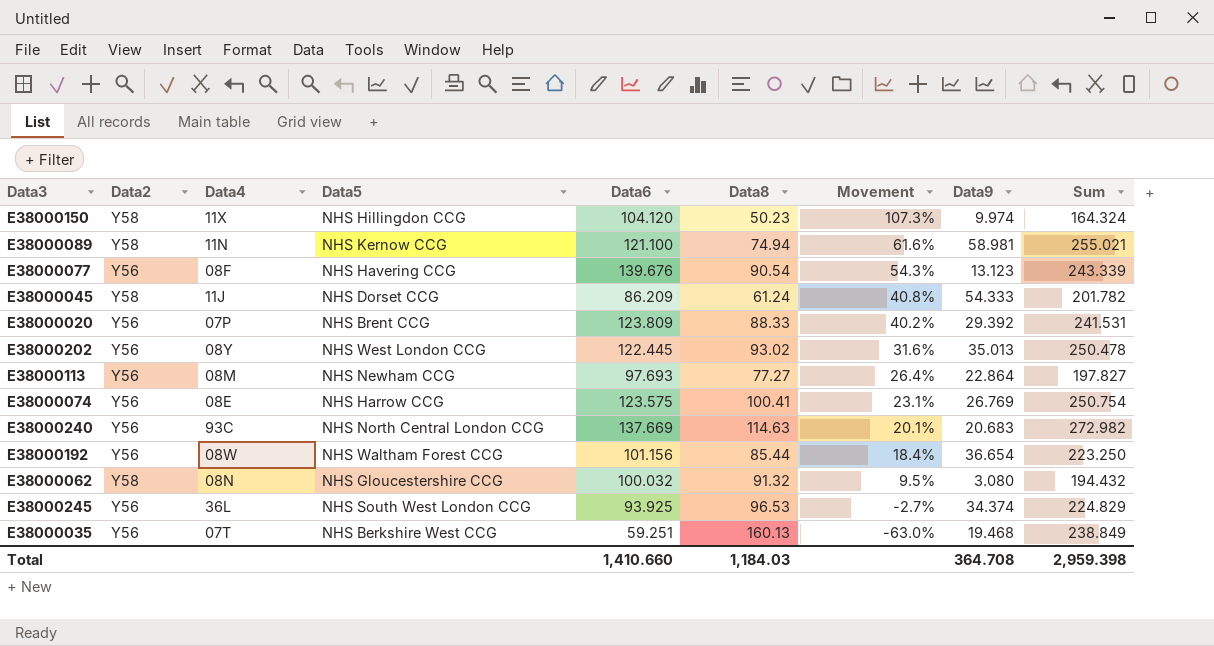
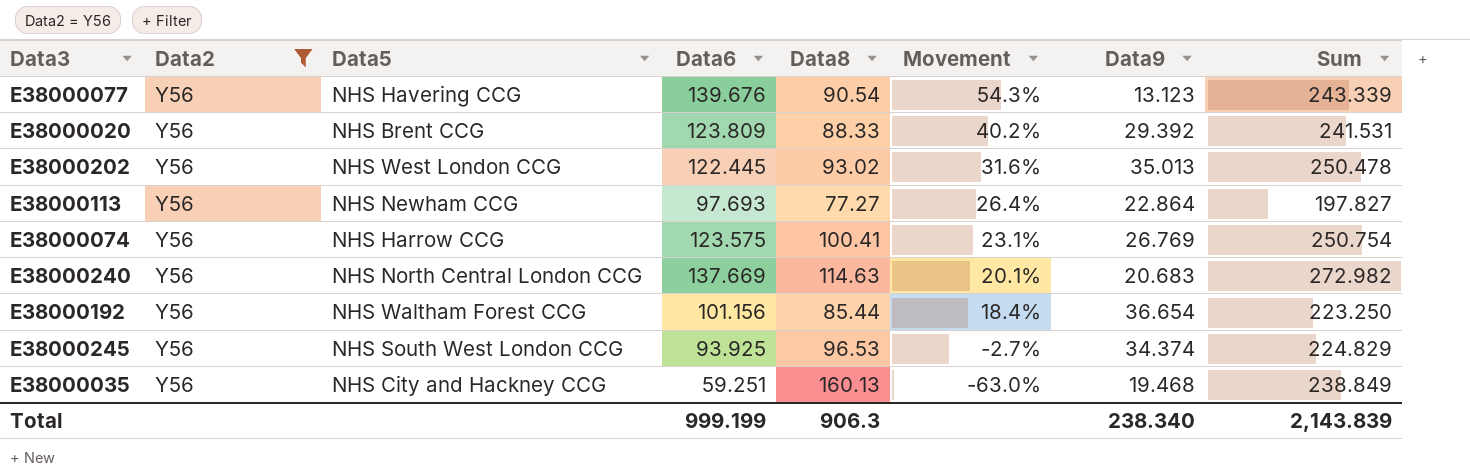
filter: none -> Data2 = Y56
column Data4 | position: 3 -> none
E38000035 | Data5: NHS Berkshire West CCG -> NHS City and Hackney CCG
Total | Data6: 1,410.660 -> 999.199
Total | Data8: 1,184.03 -> 906.3
Total | Data9: 364.708 -> 238.340
Total | Sum: 2,959.398 -> 2,143.839

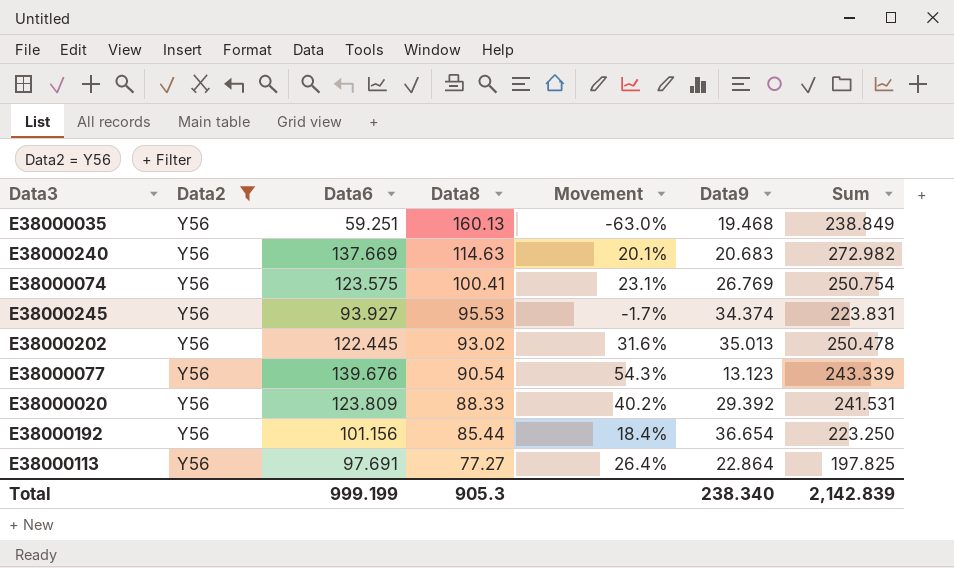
row order: Movement descending -> Data8 descending
column Data5 | position: 3 -> none
E38000245 | Data6: 93.925 -> 93.927
E38000245 | Data8: 96.53 -> 95.53
E38000245 | Movement: -2.7% -> -1.7%
E38000245 | Sum: 224.829 -> 223.831
E38000113 | Data6: 97.693 -> 97.691
E38000113 | Sum: 197.827 -> 197.825
Total | Data8: 906.3 -> 905.3
Total | Sum: 2,143.839 -> 2,142.839

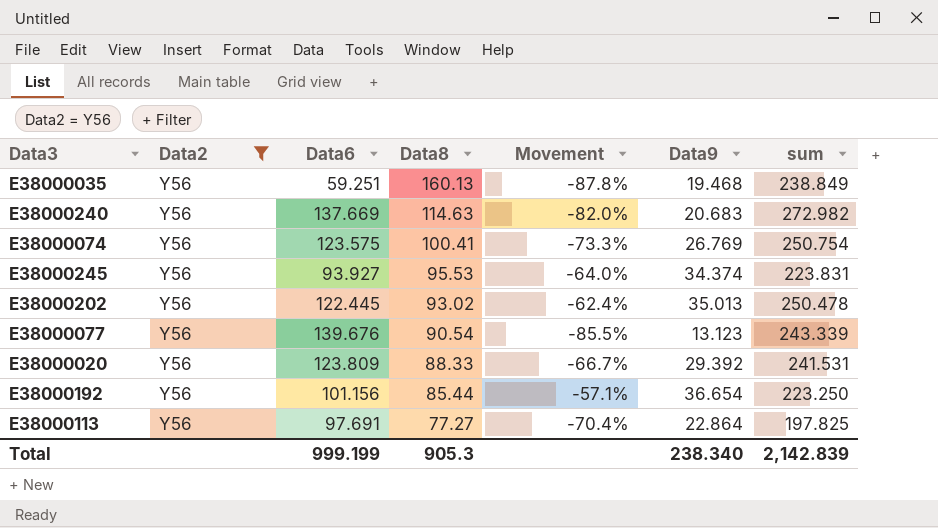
column Movement | formula: ([Data6] - [Data8]) / [Data8] -> ([Data9] - [Data8]) / [Data8]
column name: Sum -> sum

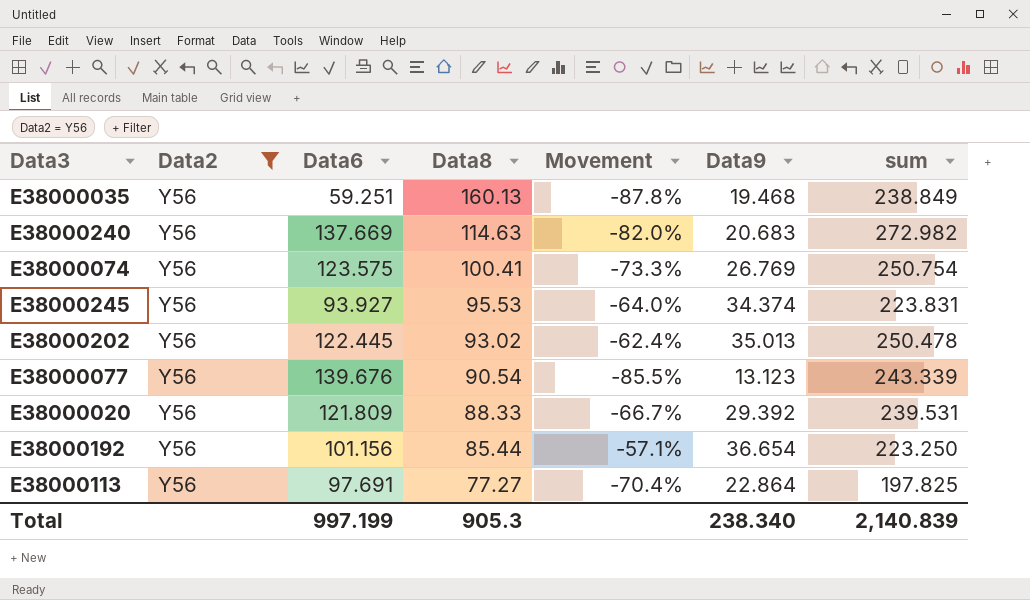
E38000020 | Data6: 123.809 -> 121.809
E38000020 | sum: 241.531 -> 239.531
Total | Data6: 999.199 -> 997.199
Total | sum: 2,142.839 -> 2,140.839

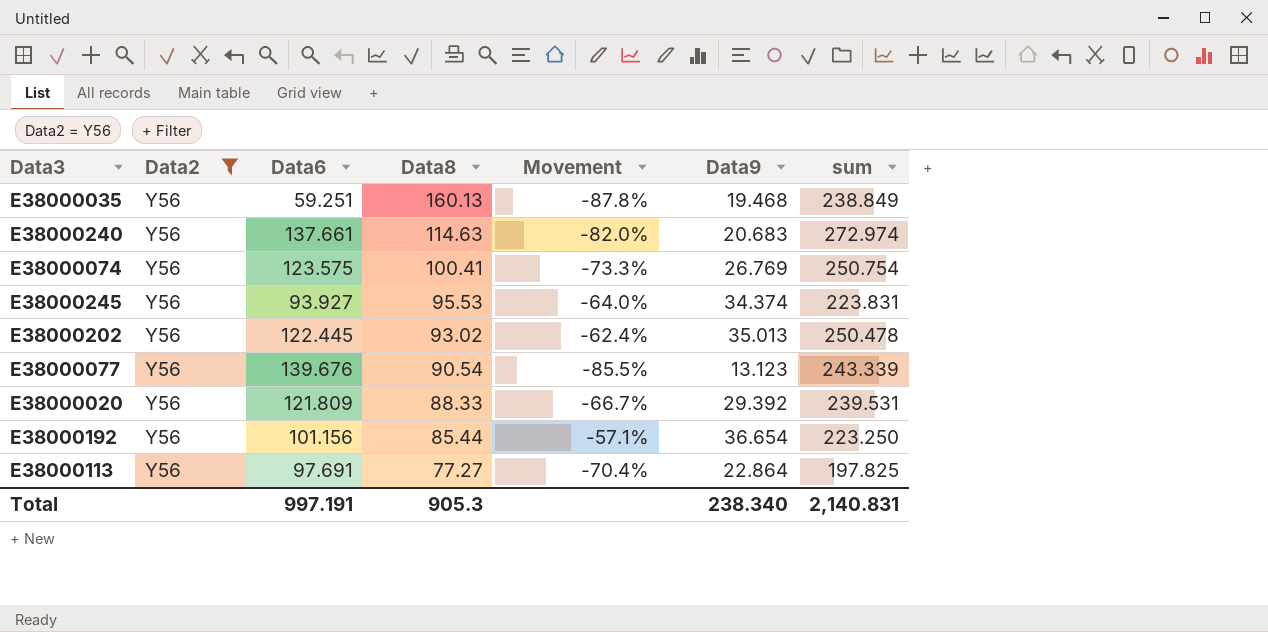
E38000240 | Data6: 137.669 -> 137.661
E38000240 | sum: 272.982 -> 272.974
Total | Data6: 997.199 -> 997.191
Total | sum: 2,140.839 -> 2,140.831

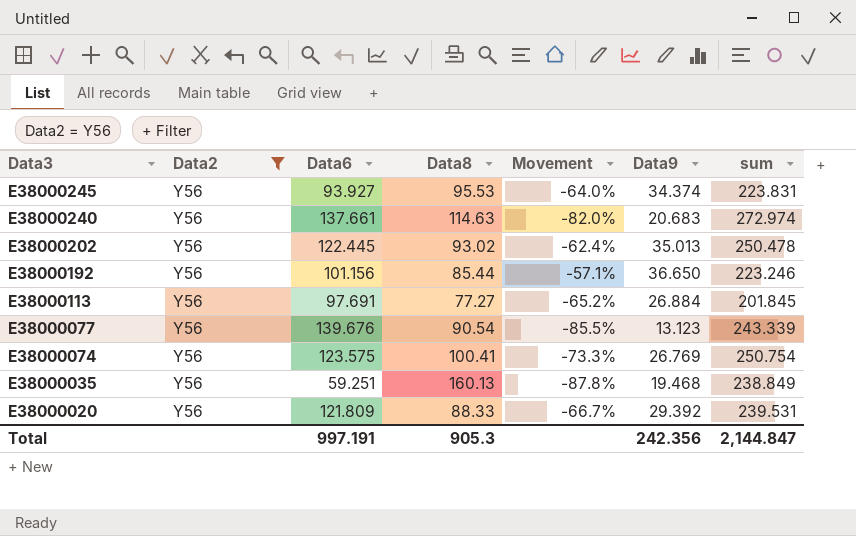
row order: Data8 descending -> Data3 descending
E38000192 | Data9: 36.654 -> 36.650
E38000192 | sum: 223.250 -> 223.246
E38000113 | Movement: -70.4% -> -65.2%
E38000113 | Data9: 22.864 -> 26.884
E38000113 | sum: 197.825 -> 201.845
Total | Data9: 238.340 -> 242.356
Total | sum: 2,140.831 -> 2,144.847

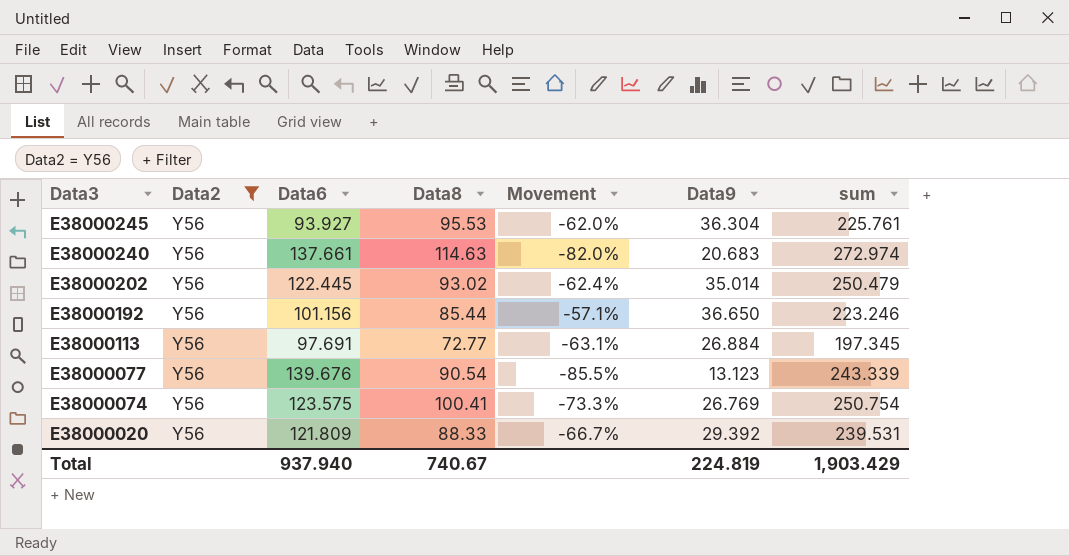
row E38000035: Y56 | 59.251 | 160.13 | -87.8% | 19.468 | 238.849 -> none
E38000245 | Movement: -64.0% -> -62.0%
E38000245 | Data9: 34.374 -> 36.304
E38000245 | sum: 223.831 -> 225.761
E38000202 | Data9: 35.013 -> 35.014
E38000202 | sum: 250.478 -> 250.479
E38000113 | Data8: 77.27 -> 72.77
E38000113 | Movement: -65.2% -> -63.1%
E38000113 | sum: 201.845 -> 197.345
Total | Data6: 997.191 -> 937.940
Total | Data8: 905.3 -> 740.67
Total | Data9: 242.356 -> 224.819
Total | sum: 2,144.847 -> 1,903.429

